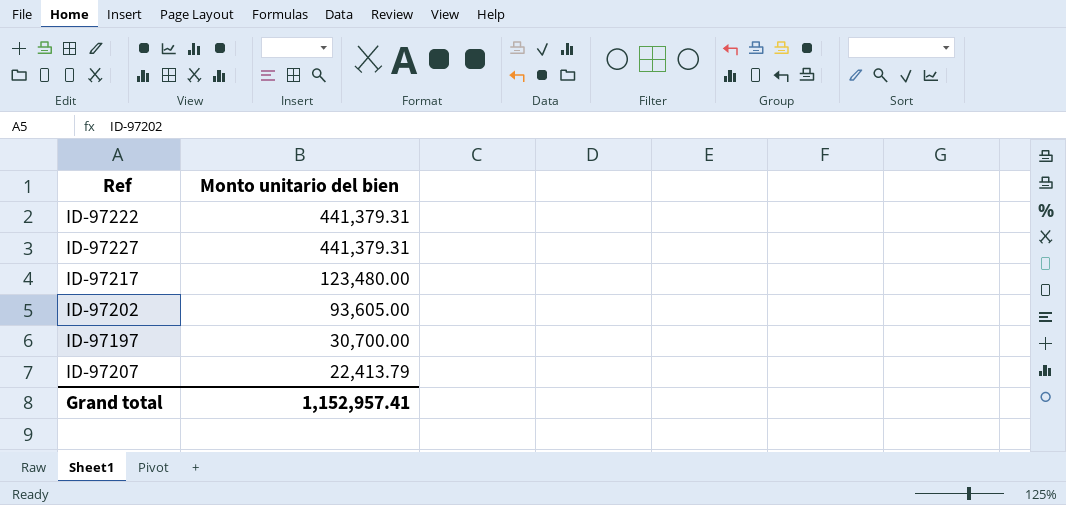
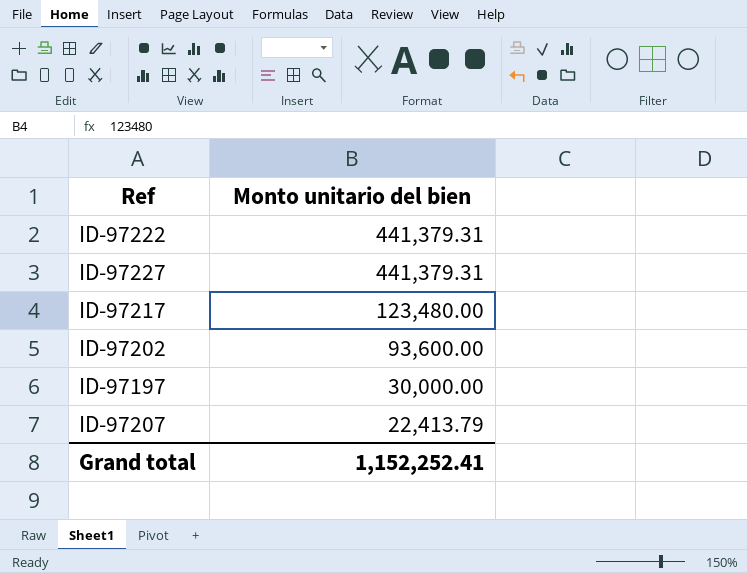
ID-97202 | Monto unitario del bien: 93,605.00 -> 93,600.00
ID-97197 | Monto unitario del bien: 30,700.00 -> 30,000.00
Grand total | Monto unitario del bien: 1,152,957.41 -> 1,152,252.41

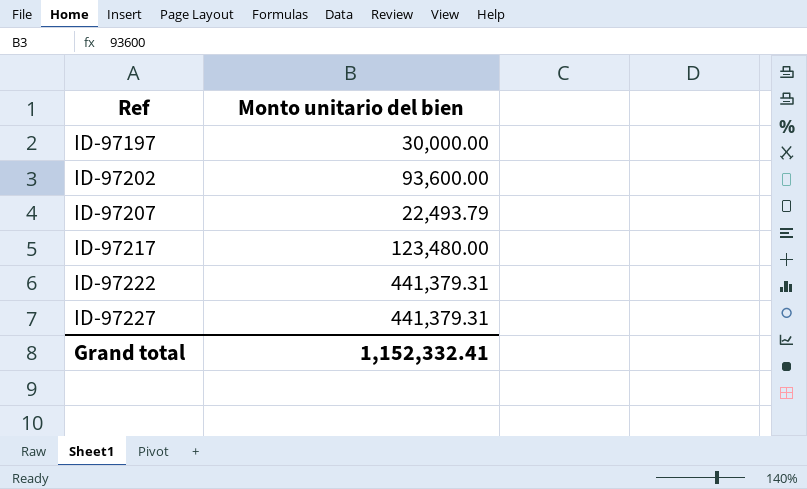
row order: Monto unitario del bien descending -> Ref ascending
ID-97207 | Monto unitario del bien: 22,413.79 -> 22,493.79
Grand total | Monto unitario del bien: 1,152,252.41 -> 1,152,332.41

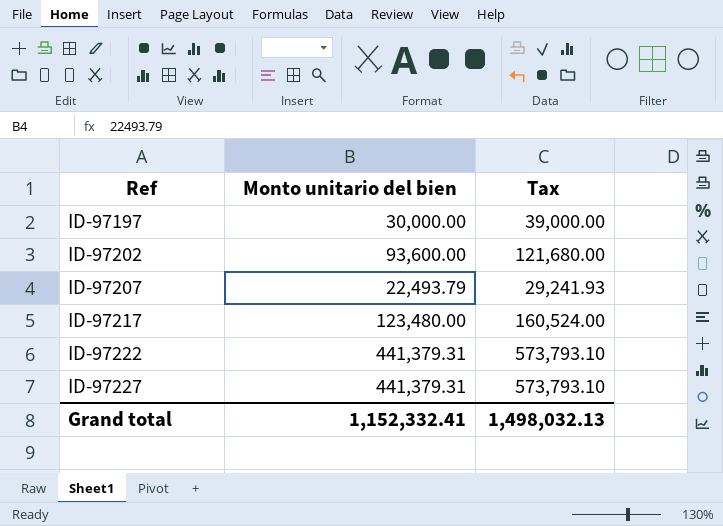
column Tax | formula: none -> [Monto unitario del bien] * 1.3

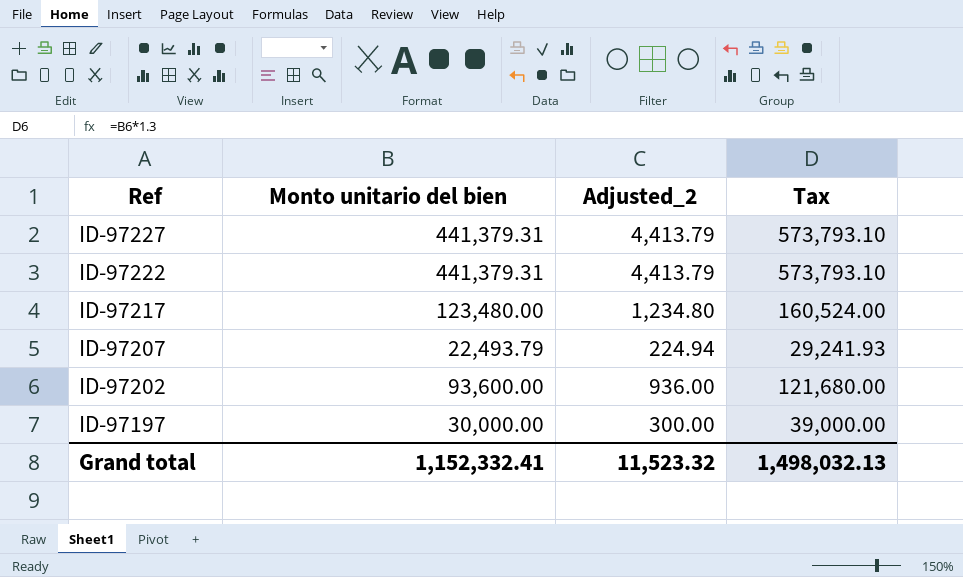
row order: Ref ascending -> Ref descending
column Adjusted_2 | formula: none -> [Monto unitario del bien] * 0.01

